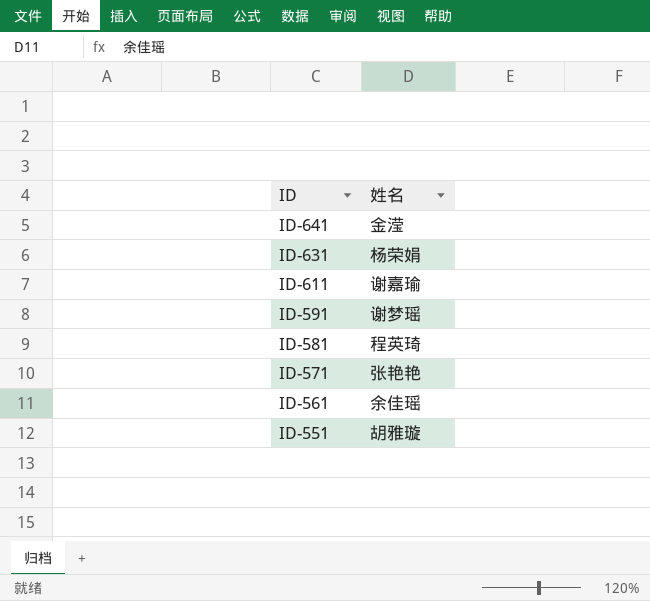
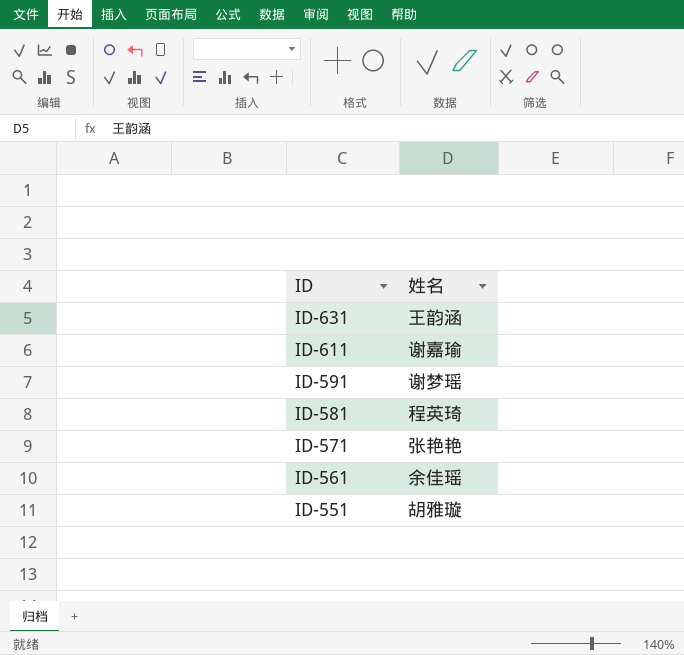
row ID-641: 金滢 -> none
ID-631 | 姓名: 杨荣娟 -> 王韵涵

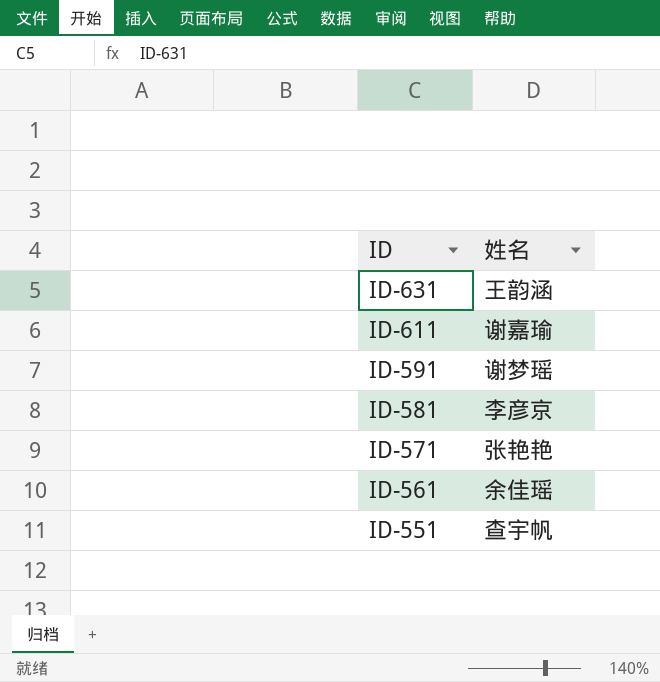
ID-581 | 姓名: 程英琦 -> 李彦京
ID-551 | 姓名: 胡雅璇 -> 查宇帆

